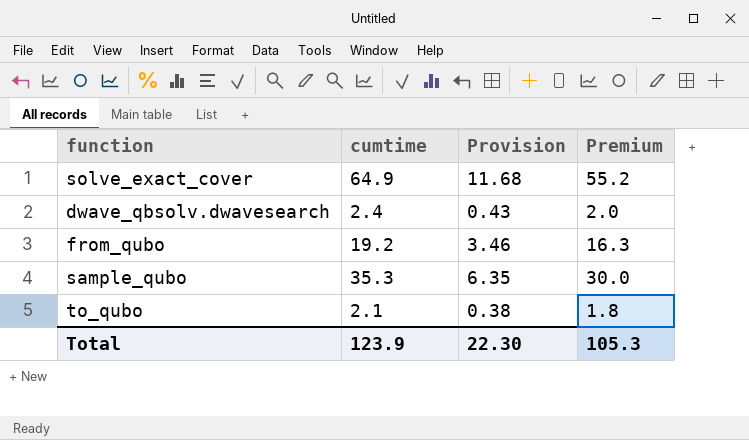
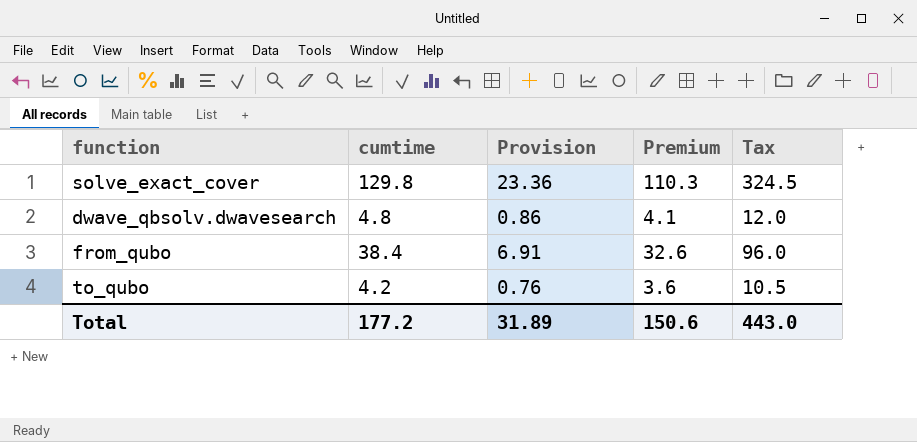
column Tax | formula: none -> [cumtime] * 2.5
row sample_qubo: 35.3 | 6.35 | 30.0 -> none
solve_exact_cover | cumtime: 64.9 -> 129.8
solve_exact_cover | Provision: 11.68 -> 23.36
solve_exact_cover | Premium: 55.2 -> 110.3
dwave_qbsolv.dwavesearch | cumtime: 2.4 -> 4.8
dwave_qbsolv.dwavesearch | Provision: 0.43 -> 0.86
dwave_qbsolv.dwavesearch | Premium: 2.0 -> 4.1
from_qubo | cumtime: 19.2 -> 38.4
from_qubo | Provision: 3.46 -> 6.91
from_qubo | Premium: 16.3 -> 32.6
to_qubo | cumtime: 2.1 -> 4.2
to_qubo | Provision: 0.38 -> 0.76
to_qubo | Premium: 1.8 -> 3.6
Total | cumtime: 123.9 -> 177.2
Total | Provision: 22.30 -> 31.89
Total | Premium: 105.3 -> 150.6

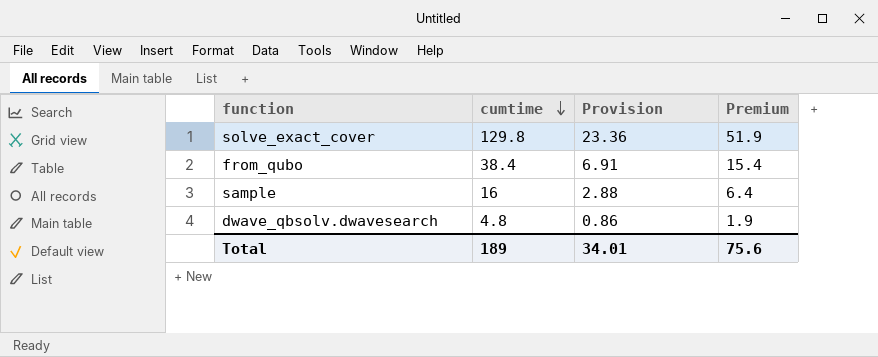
row order: none -> cumtime descending
column Tax | formula: [cumtime] * 2.5 -> none
column Premium | formula: [cumtime] * 0.85 -> [cumtime] * 0.4
row to_qubo: 4.2 | 0.76 | 3.6 | 10.5 -> none
row sample: none -> 16 | 2.88 | 6.4
Total | cumtime: 177.2 -> 189
Total | Provision: 31.89 -> 34.01
Total | Premium: 150.6 -> 75.6

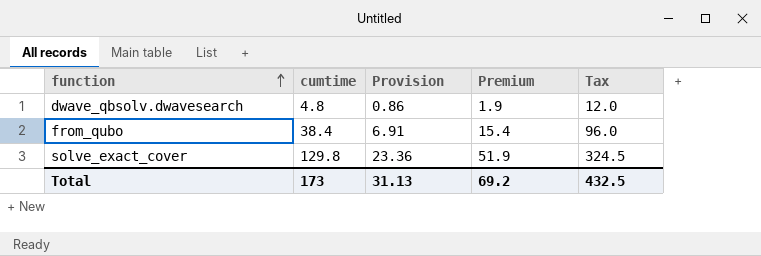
row order: cumtime descending -> function ascending
column Tax | formula: none -> [cumtime] * 2.5
row sample: 16 | 2.88 | 6.4 -> none
Total | cumtime: 189 -> 173
Total | Provision: 34.01 -> 31.13
Total | Premium: 75.6 -> 69.2

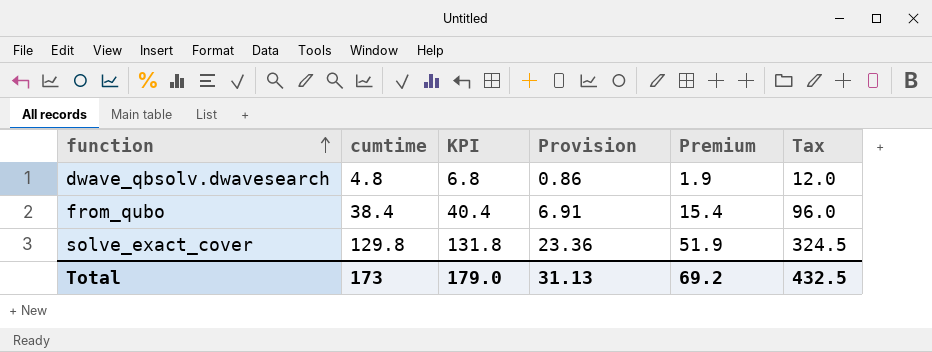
column KPI | formula: none -> [cumtime] + 2

